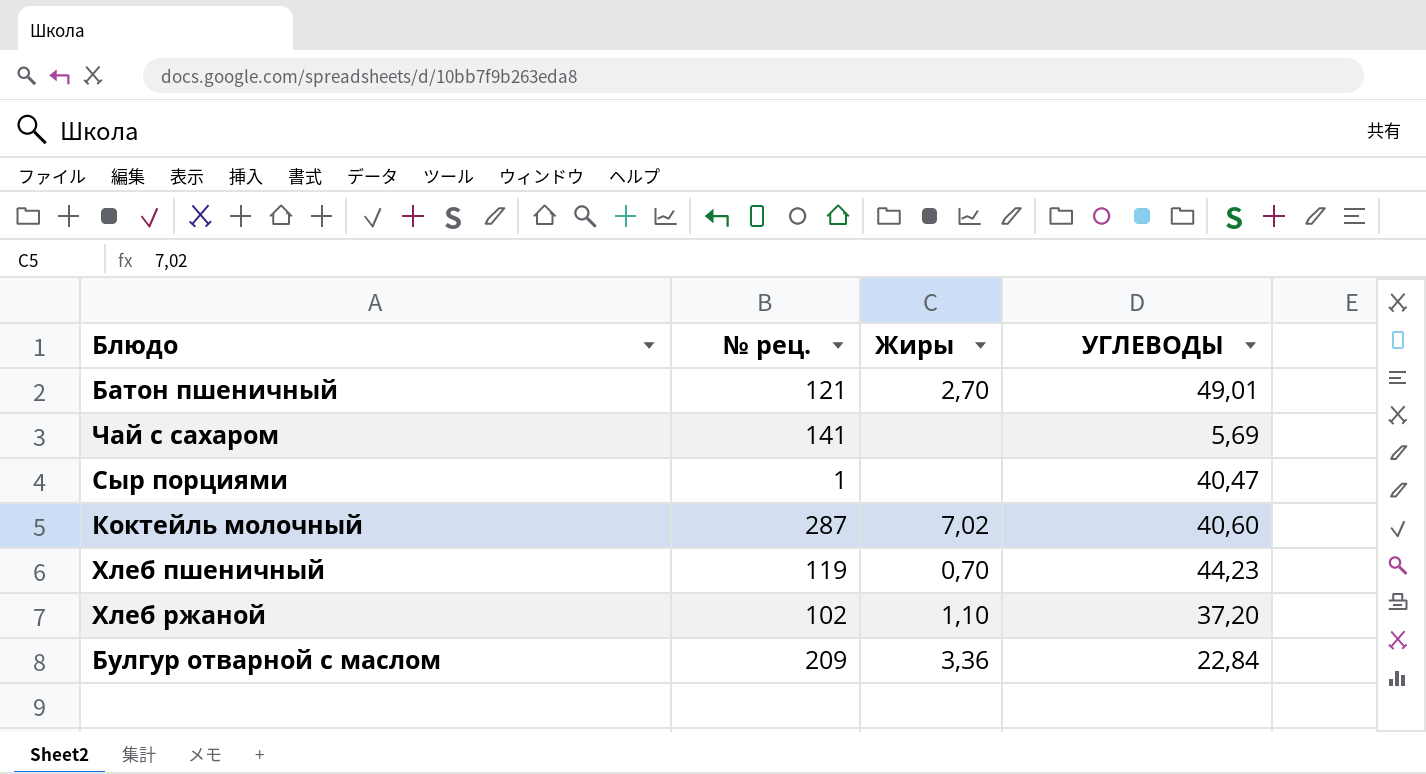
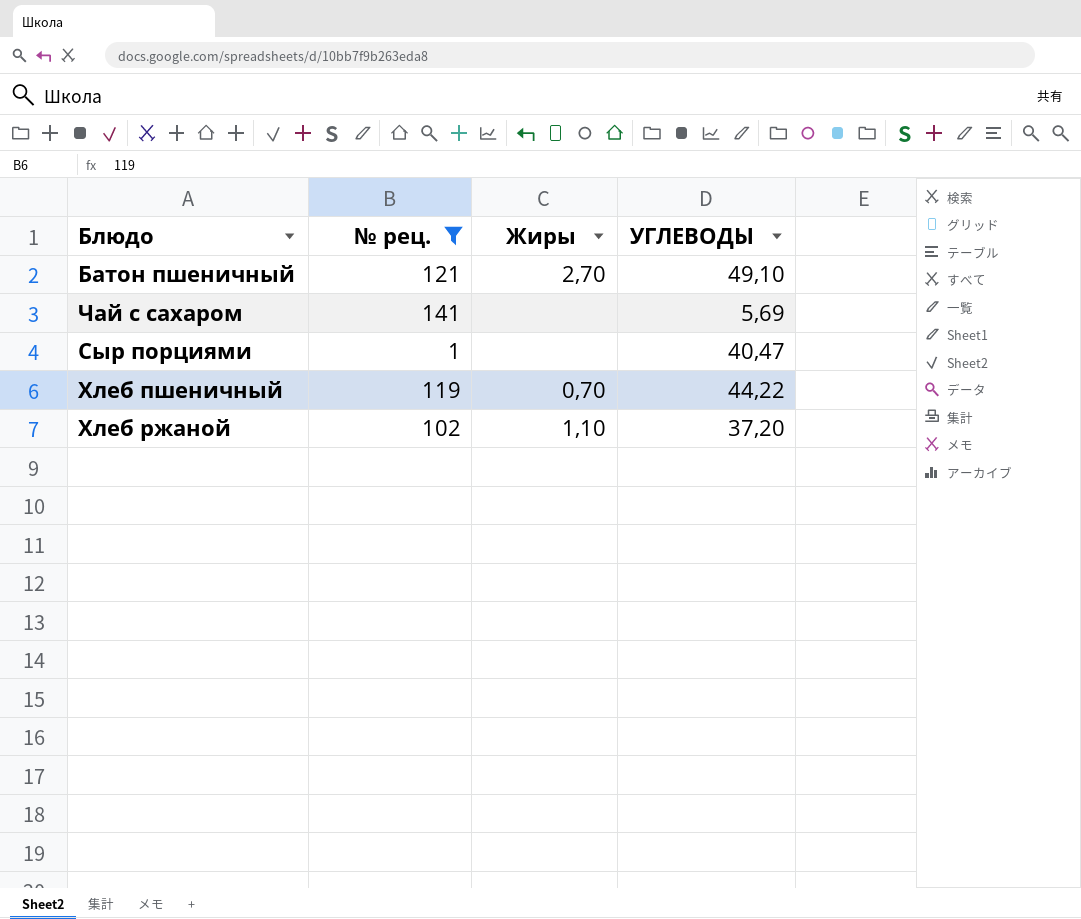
filter: none -> № рец. <= 141
Батон пшеничный | УГЛЕВОДЫ: 49,01 -> 49,10
Хлеб пшеничный | УГЛЕВОДЫ: 44,23 -> 44,22

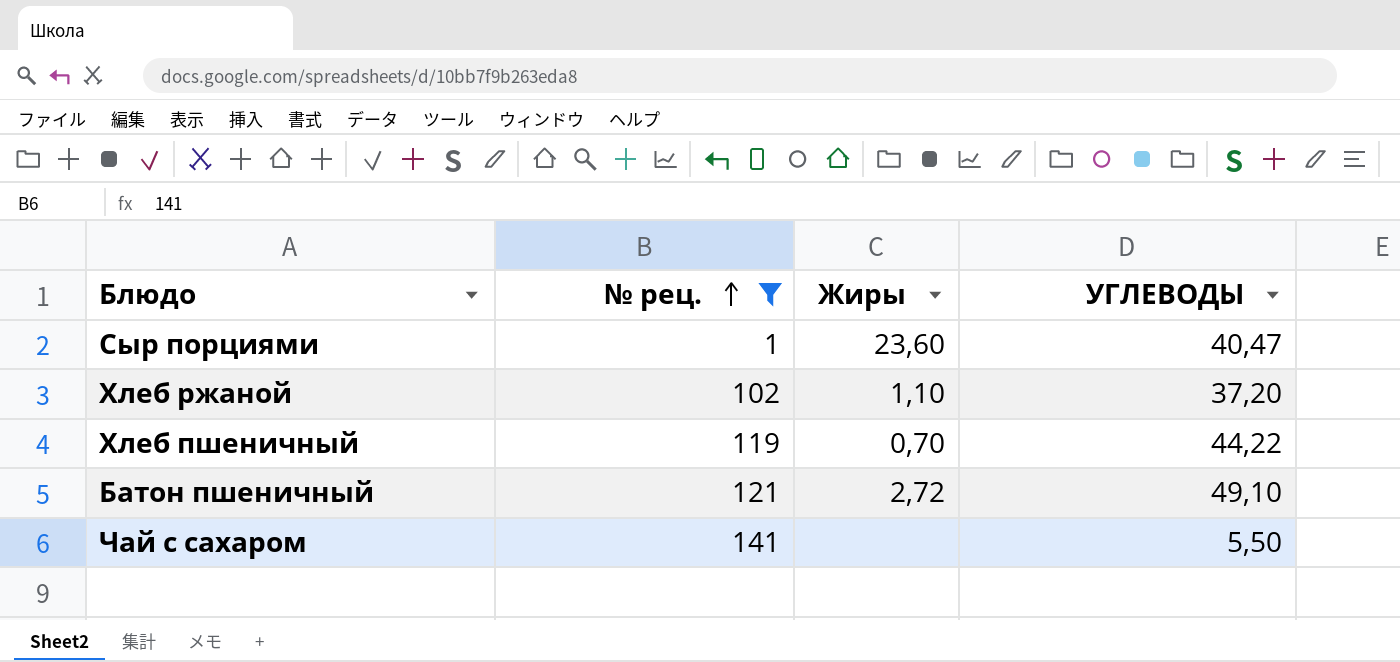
row order: none -> № рец. ascending
Сыр порциями | Жиры: none -> 23,60
Батон пшеничный | Жиры: 2,70 -> 2,72
Чай с сахаром | УГЛЕВОДЫ: 5,69 -> 5,50

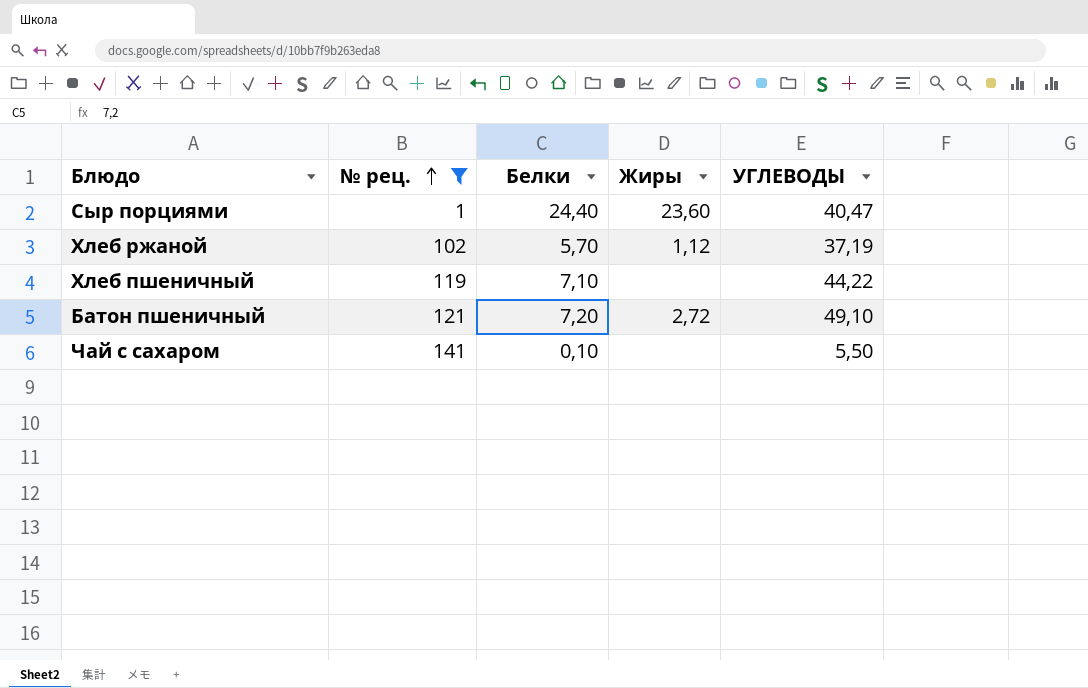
column Белки | position: none -> 3
Хлеб ржаной | Жиры: 1,10 -> 1,12
Хлеб ржаной | УГЛЕВОДЫ: 37,20 -> 37,19
Хлеб пшеничный | Жиры: 0,70 -> none

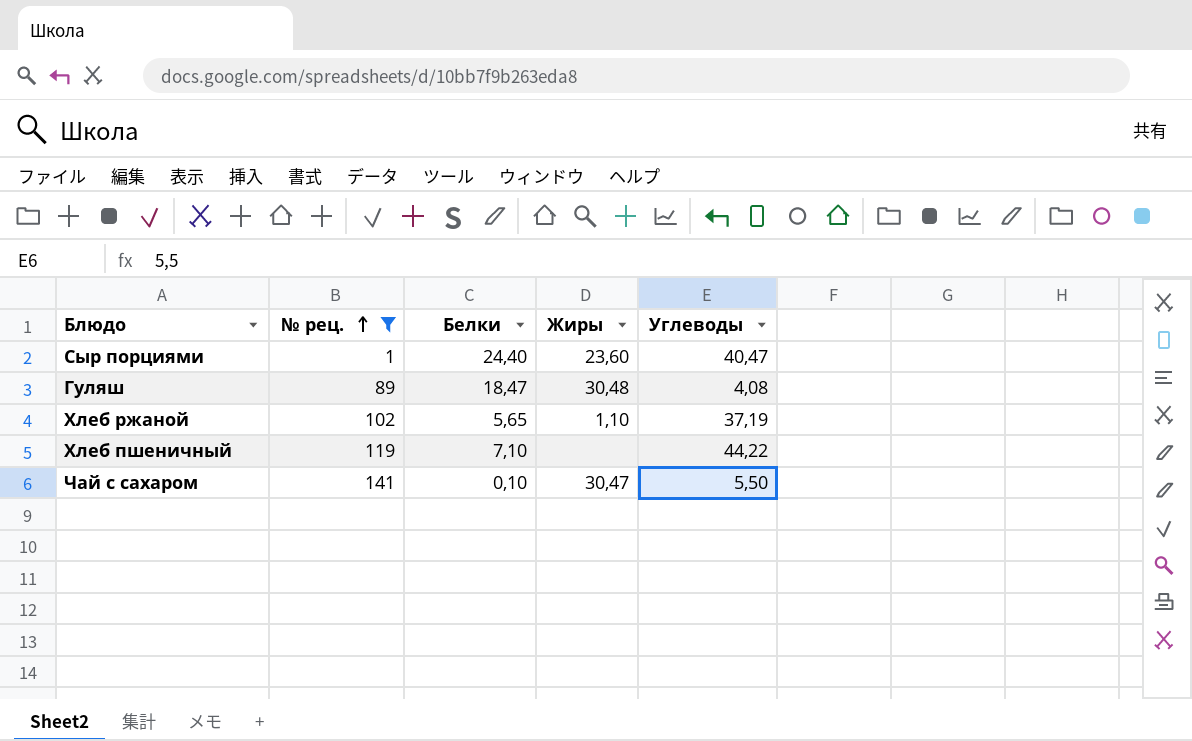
column name: УГЛЕВОДЫ -> Углеводы
row Батон пшеничный: 121 | 7,20 | 2,72 | 49,10 -> none
row Гуляш: none -> 89 | 18,47 | 30,48 | 4,08
Хлеб ржаной | Белки: 5,70 -> 5,65
Хлеб ржаной | Жиры: 1,12 -> 1,10
Чай с сахаром | Жиры: none -> 30,47

